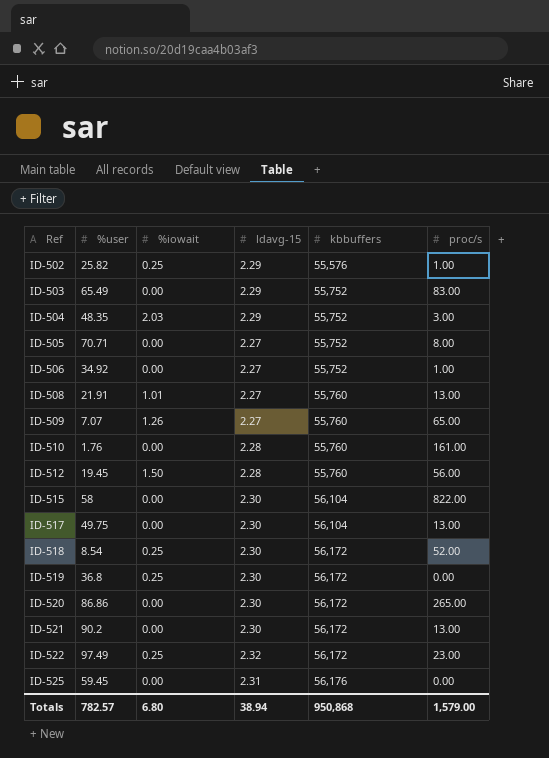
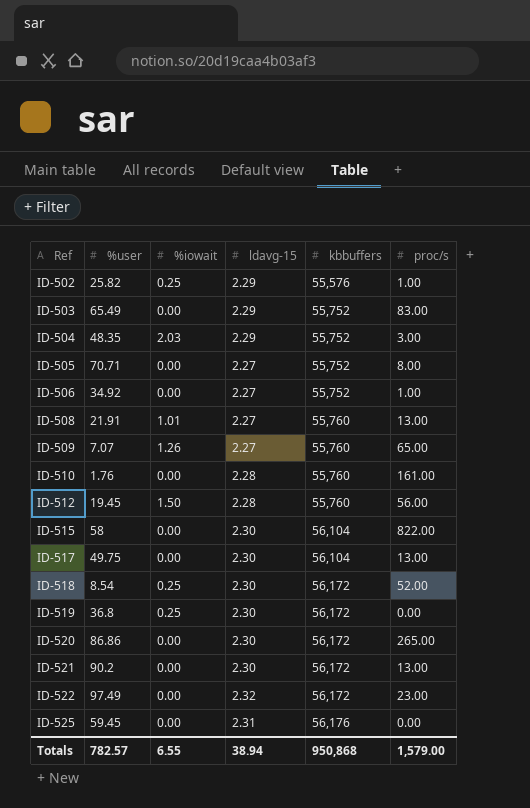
ID-522 | %iowait: 0.25 -> 0.00
Totals | %iowait: 6.80 -> 6.55

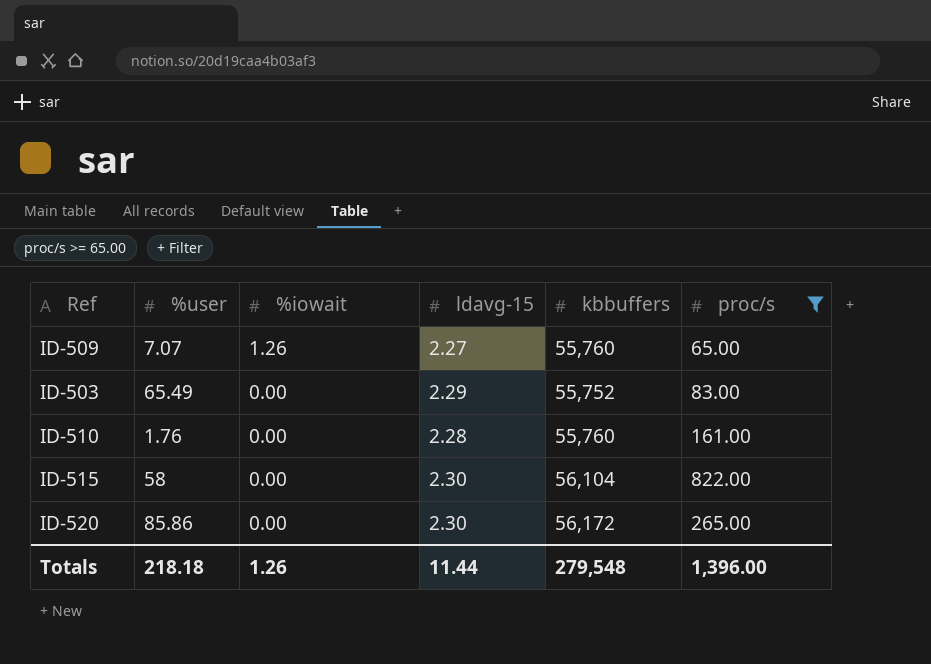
filter: none -> proc/s >= 65.00
row order: Ref ascending -> %iowait descending
ID-520 | %user: 86.86 -> 85.86
Totals | %user: 782.57 -> 218.18
Totals | %iowait: 6.55 -> 1.26
Totals | ldavg-15: 38.94 -> 11.44
Totals | kbbuffers: 950,868 -> 279,548
Totals | proc/s: 1,579.00 -> 1,396.00

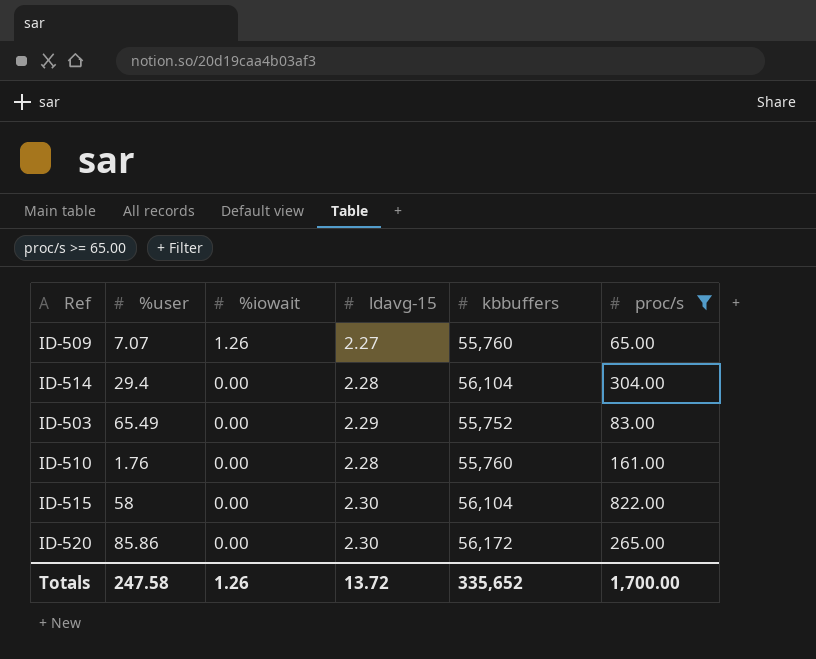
row ID-514: none -> 29.4 | 0.00 | 2.28 | 56,104 | 304.00
Totals | %user: 218.18 -> 247.58
Totals | ldavg-15: 11.44 -> 13.72
Totals | kbbuffers: 279,548 -> 335,652
Totals | proc/s: 1,396.00 -> 1,700.00

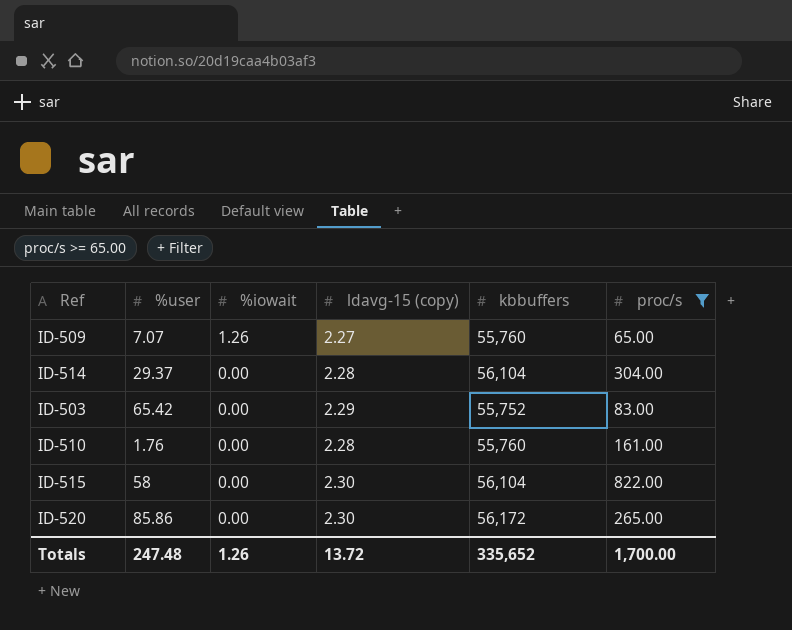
column name: ldavg-15 -> ldavg-15 (copy)
ID-514 | %user: 29.4 -> 29.37
ID-503 | %user: 65.49 -> 65.42
Totals | %user: 247.58 -> 247.48

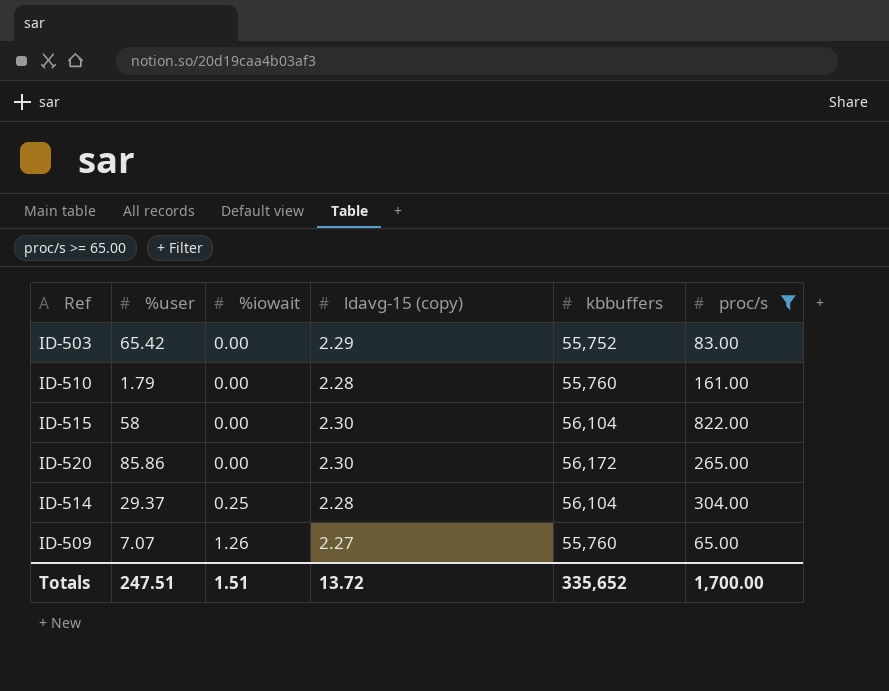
row order: %iowait descending -> %iowait ascending
ID-510 | %user: 1.76 -> 1.79
ID-514 | %iowait: 0.00 -> 0.25
Totals | %user: 247.48 -> 247.51
Totals | %iowait: 1.26 -> 1.51

